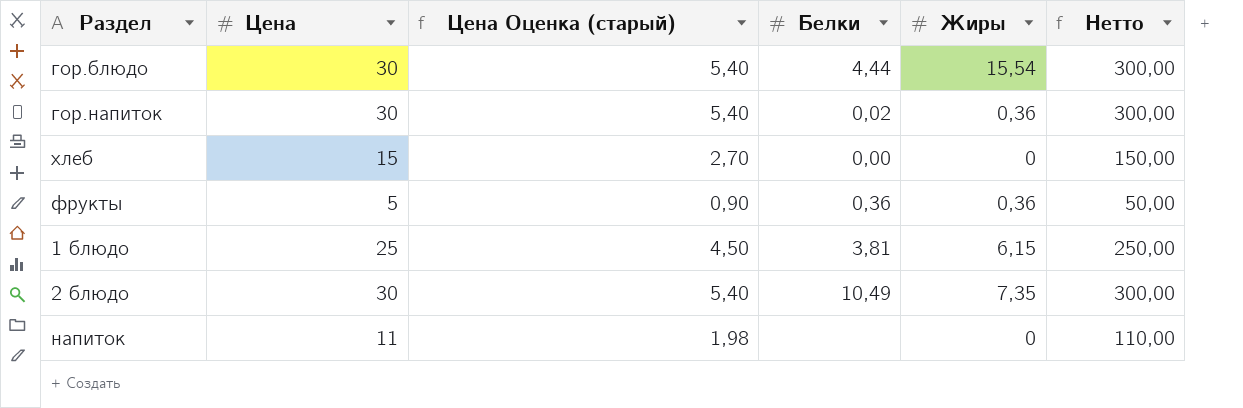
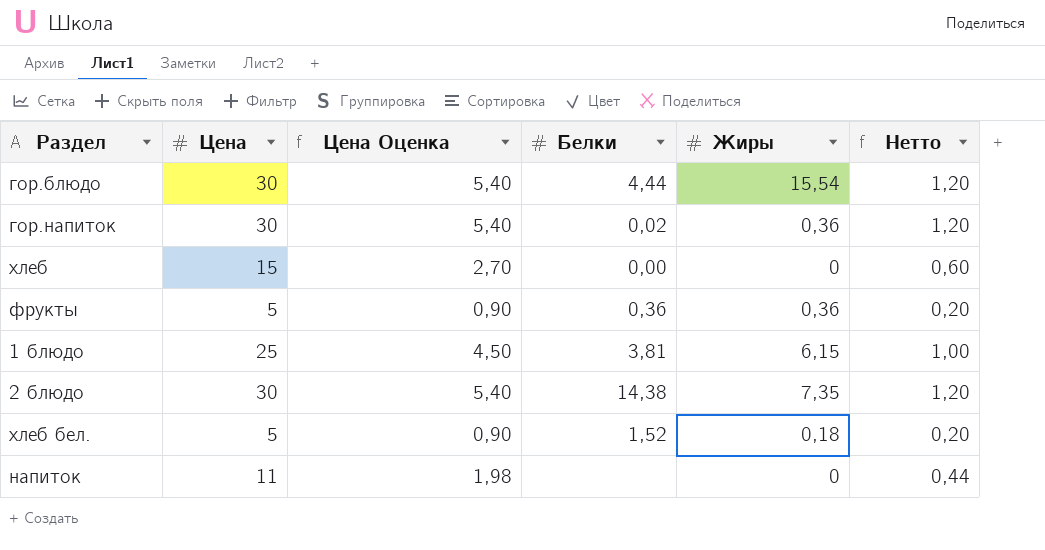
column name: Цена Оценка (старый) -> Цена Оценка
column Нетто | formula: [Цена] * 10 -> [Цена] * 0,04
2 блюдо | Белки: 10,49 -> 14,38
row хлеб бел.: none -> 5 | 0,90 | 1,52 | 0,18 | 0,20

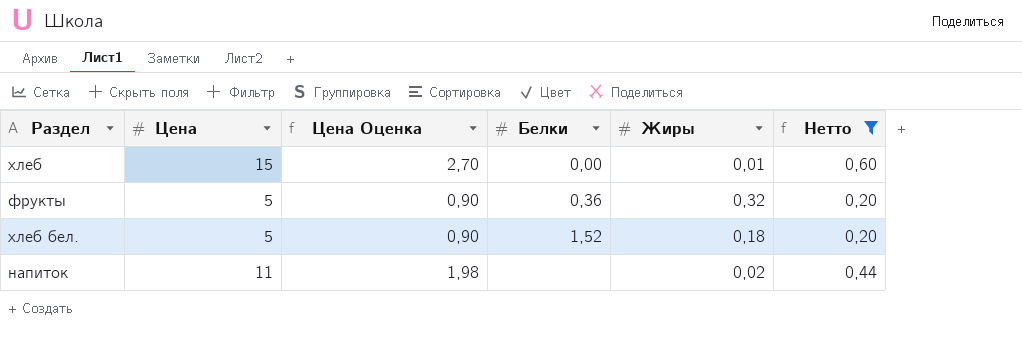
filter: none -> Нетто <= 0,60
хлеб | Жиры: 0 -> 0,01
фрукты | Жиры: 0,36 -> 0,32
напиток | Жиры: 0 -> 0,02

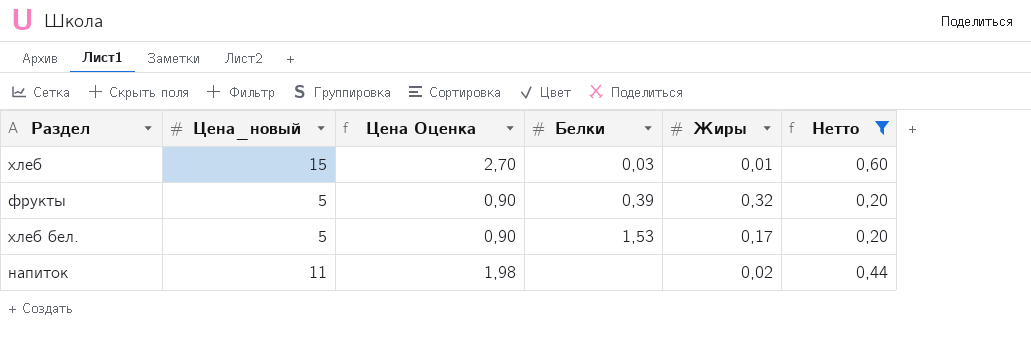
column name: Цена -> Цена_новый
хлеб | Белки: 0,00 -> 0,03
фрукты | Белки: 0,36 -> 0,39
хлеб бел. | Белки: 1,52 -> 1,53
хлеб бел. | Жиры: 0,18 -> 0,17

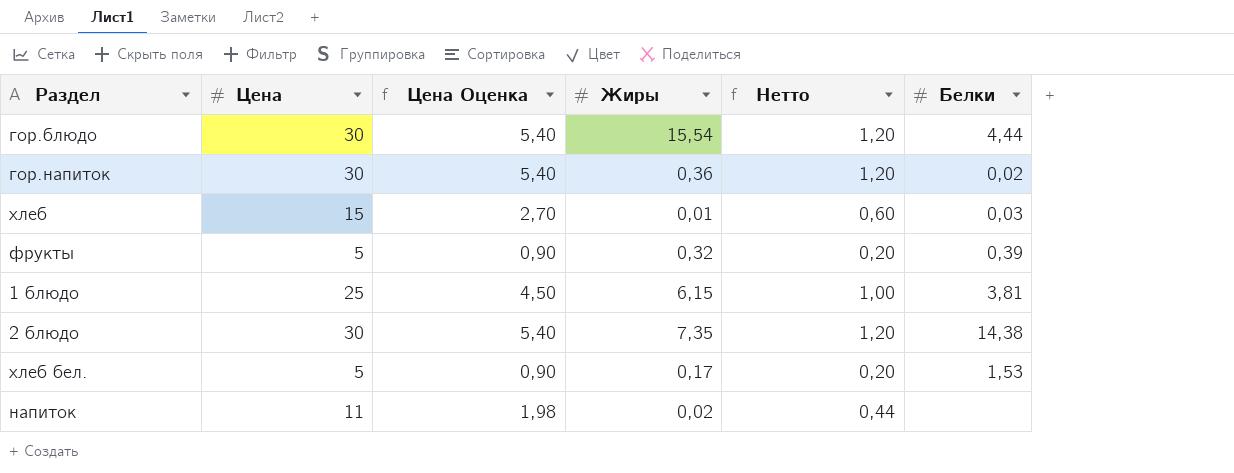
filter: Нетто <= 0,60 -> none
column name: Цена_новый -> Цена
column Белки | position: 4 -> 6

